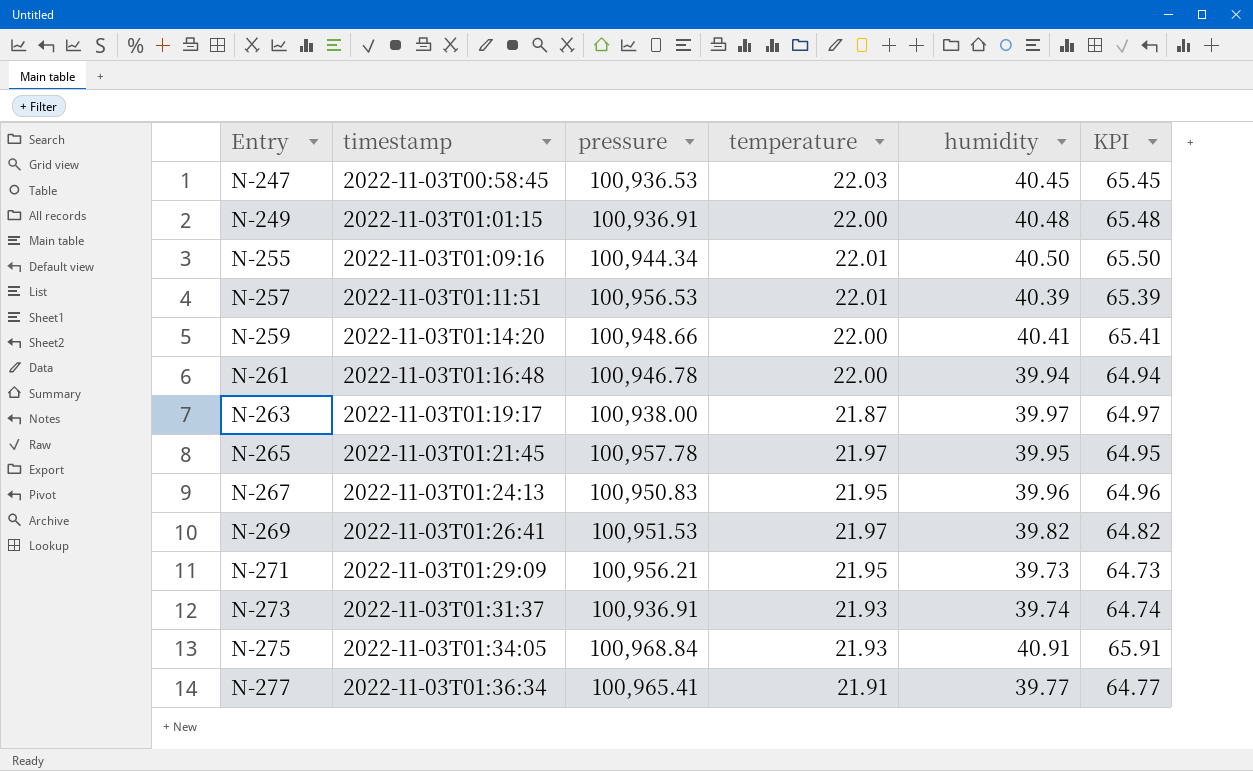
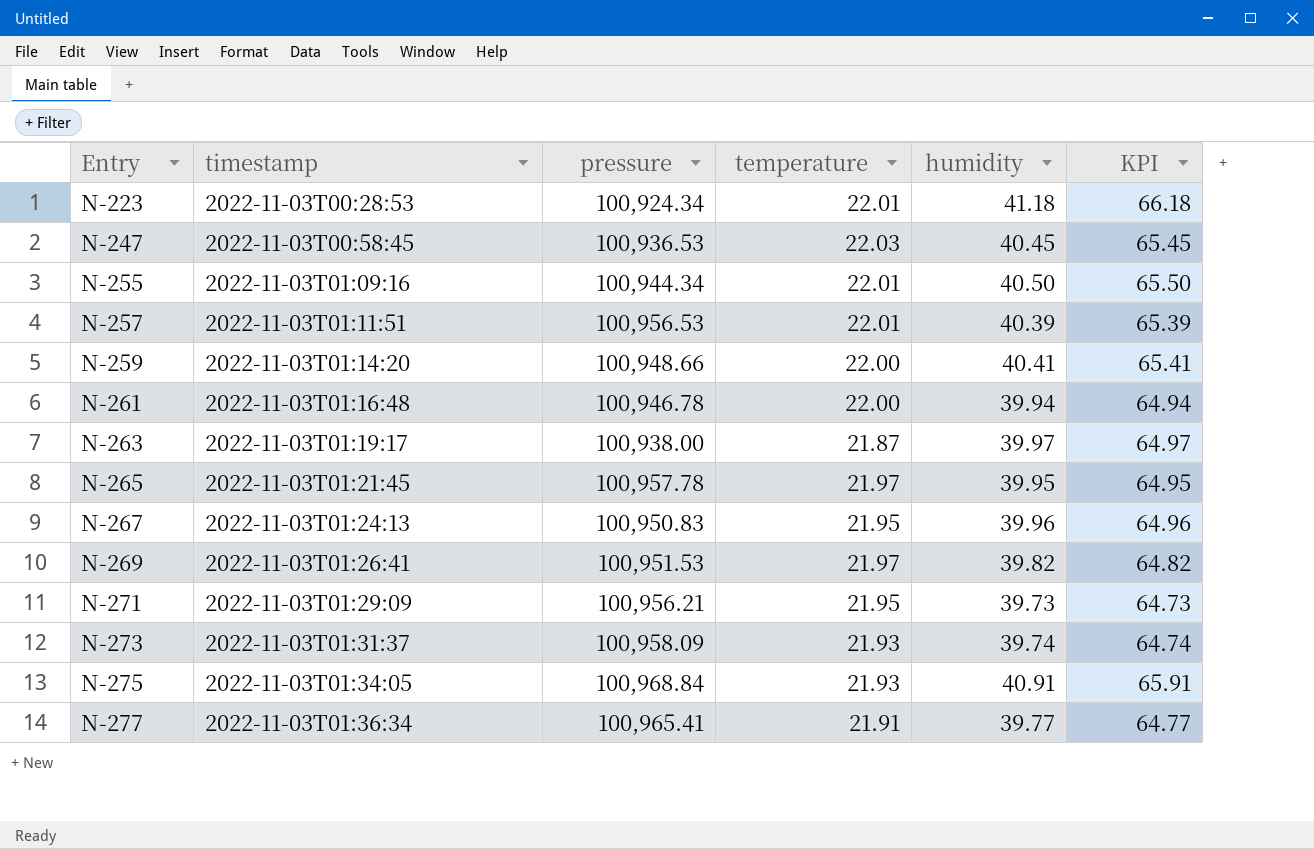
row N-249: 2022-11-03T01:01:15 | 100,936.91 | 22.00 | 40.48 | 65.48 -> none
row N-223: none -> 2022-11-03T00:28:53 | 100,924.34 | 22.01 | 41.18 | 66.18
N-273 | pressure: 100,936.91 -> 100,958.09

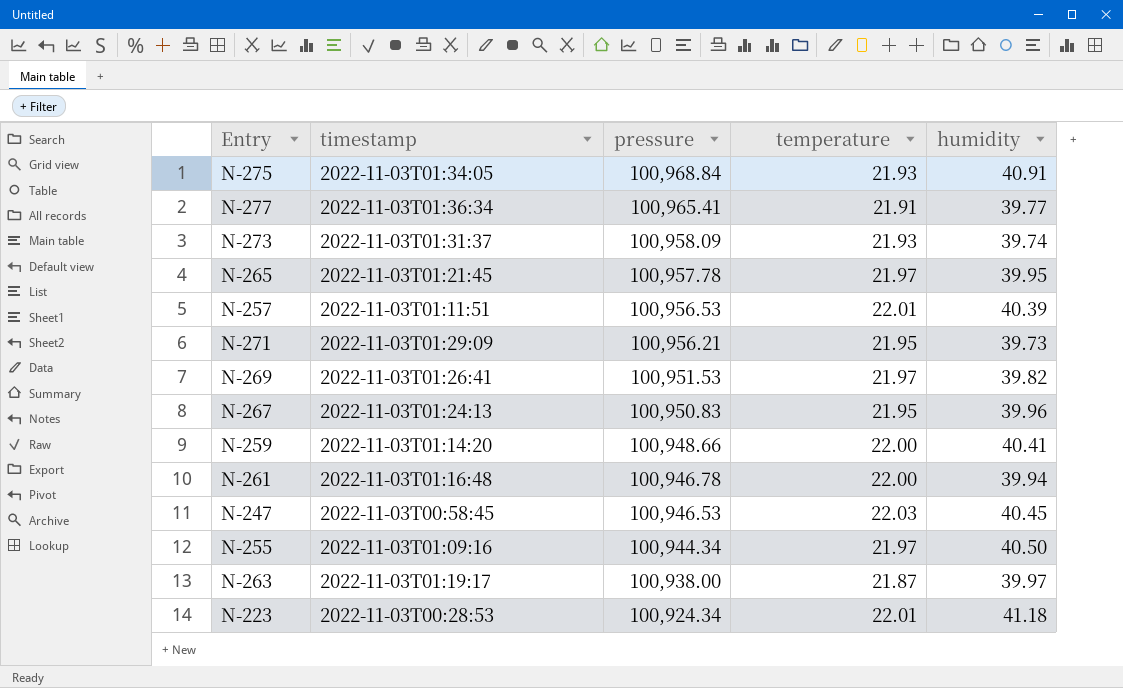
row order: Entry ascending -> pressure descending
column KPI | formula: [humidity] + 25 -> none
N-247 | pressure: 100,936.53 -> 100,946.53
N-255 | temperature: 22.01 -> 21.97

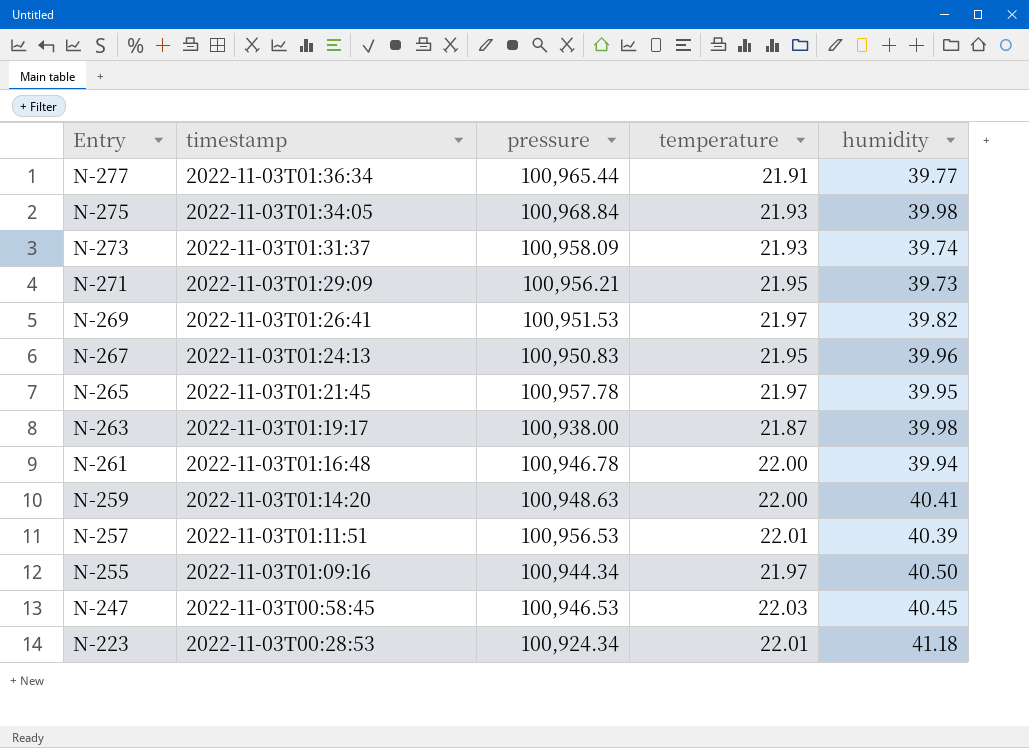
row order: pressure descending -> Entry descending
N-277 | pressure: 100,965.41 -> 100,965.44
N-275 | humidity: 40.91 -> 39.98
N-263 | humidity: 39.97 -> 39.98
N-259 | pressure: 100,948.66 -> 100,948.63

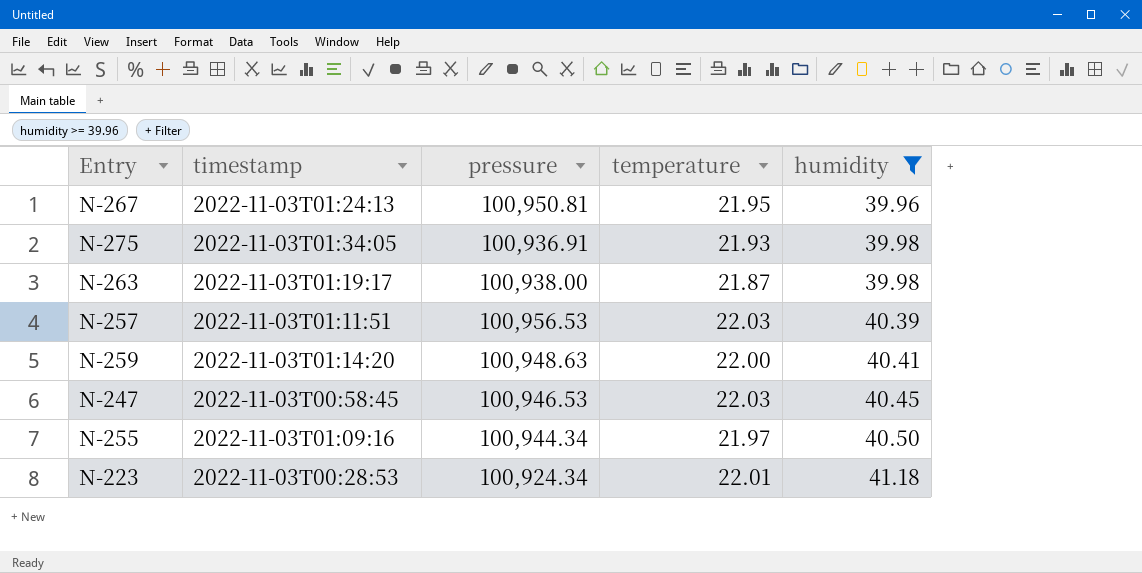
filter: none -> humidity >= 39.96
row order: Entry descending -> humidity ascending
N-267 | pressure: 100,950.83 -> 100,950.81
N-275 | pressure: 100,968.84 -> 100,936.91
N-257 | temperature: 22.01 -> 22.03

